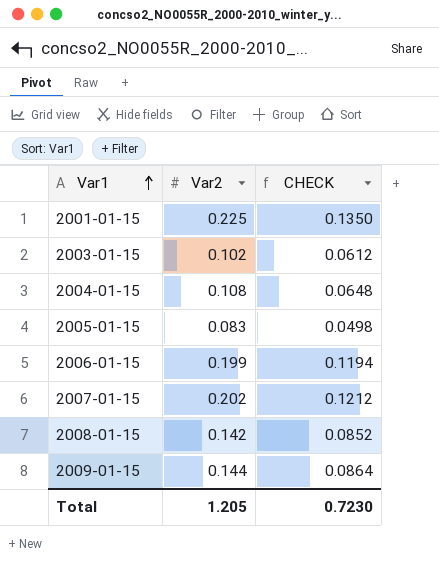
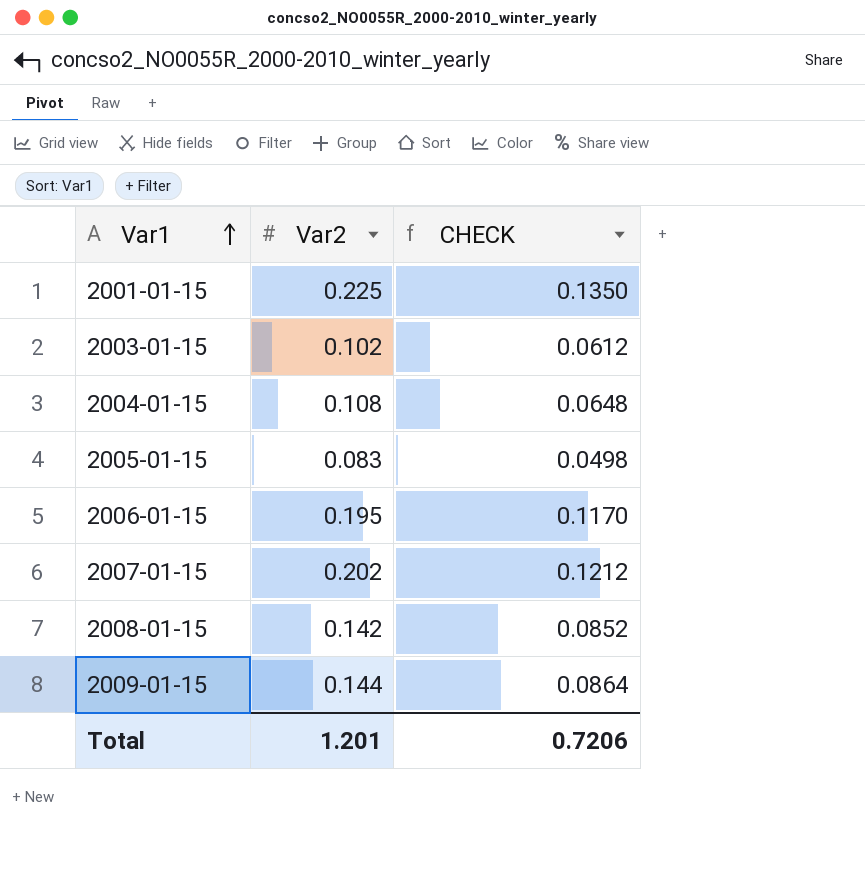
2006-01-15 | Var2: 0.199 -> 0.195
2006-01-15 | CHECK: 0.1194 -> 0.1170
Total | Var2: 1.205 -> 1.201
Total | CHECK: 0.7230 -> 0.7206

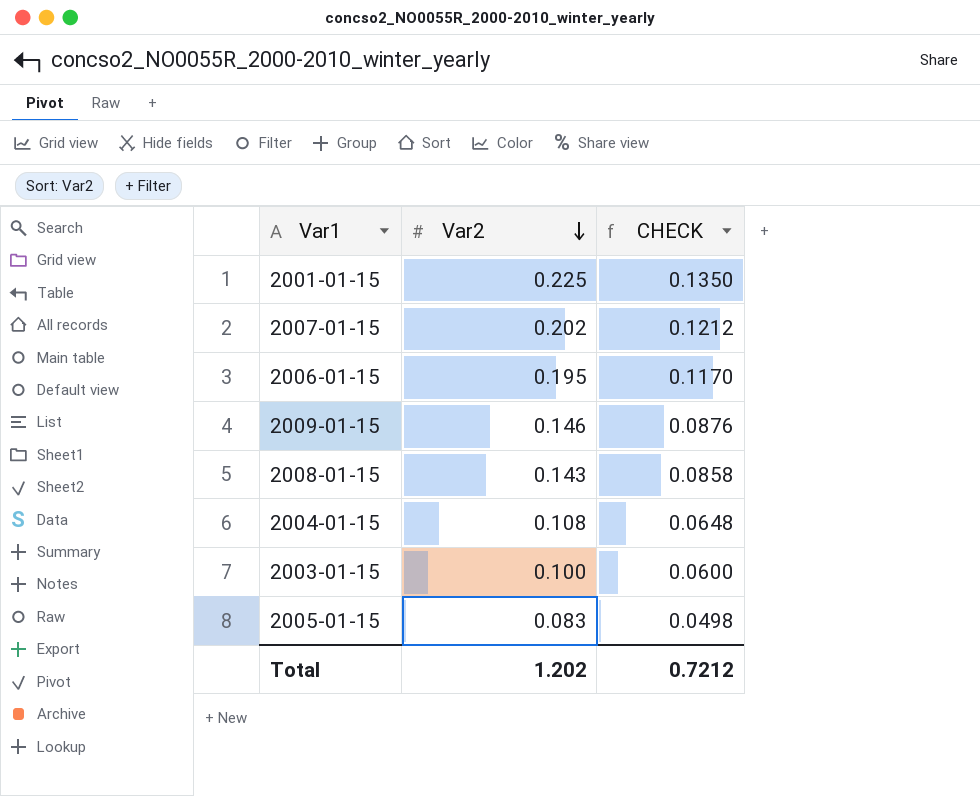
row order: Var1 ascending -> Var2 descending
2009-01-15 | Var2: 0.144 -> 0.146
2009-01-15 | CHECK: 0.0864 -> 0.0876
2008-01-15 | Var2: 0.142 -> 0.143
2008-01-15 | CHECK: 0.0852 -> 0.0858
2003-01-15 | Var2: 0.102 -> 0.100
2003-01-15 | CHECK: 0.0612 -> 0.0600
Total | Var2: 1.201 -> 1.202
Total | CHECK: 0.7206 -> 0.7212

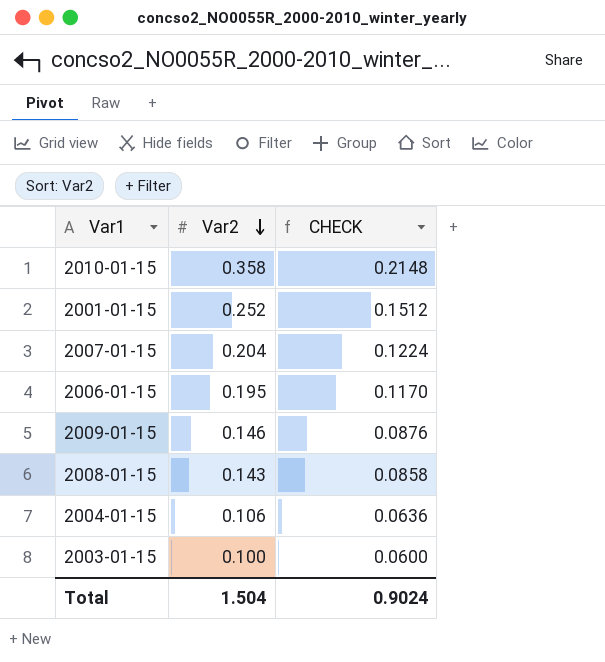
row 2005-01-15: 0.083 | 0.0498 -> none
row 2010-01-15: none -> 0.358 | 0.2148
2001-01-15 | Var2: 0.225 -> 0.252
2001-01-15 | CHECK: 0.1350 -> 0.1512
2007-01-15 | Var2: 0.202 -> 0.204
2007-01-15 | CHECK: 0.1212 -> 0.1224
2004-01-15 | Var2: 0.108 -> 0.106
2004-01-15 | CHECK: 0.0648 -> 0.0636
Total | Var2: 1.202 -> 1.504
Total | CHECK: 0.7212 -> 0.9024

